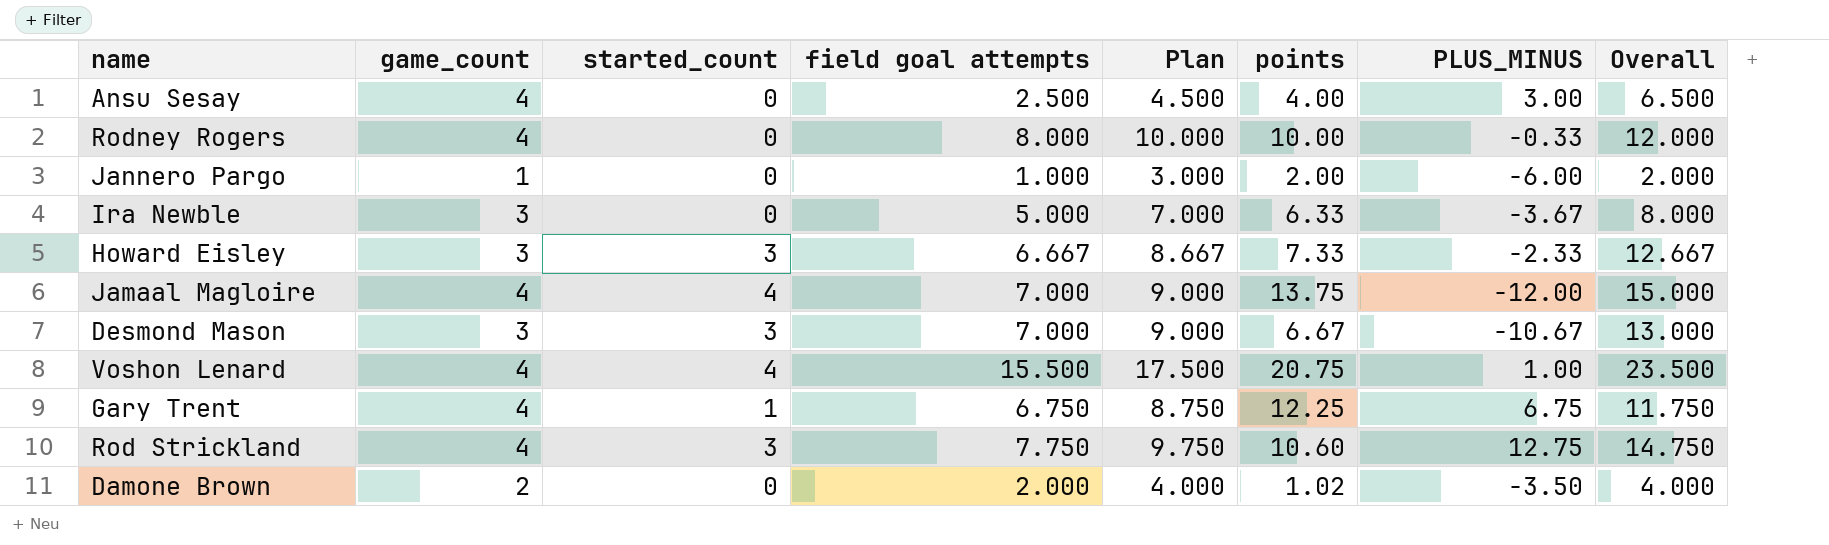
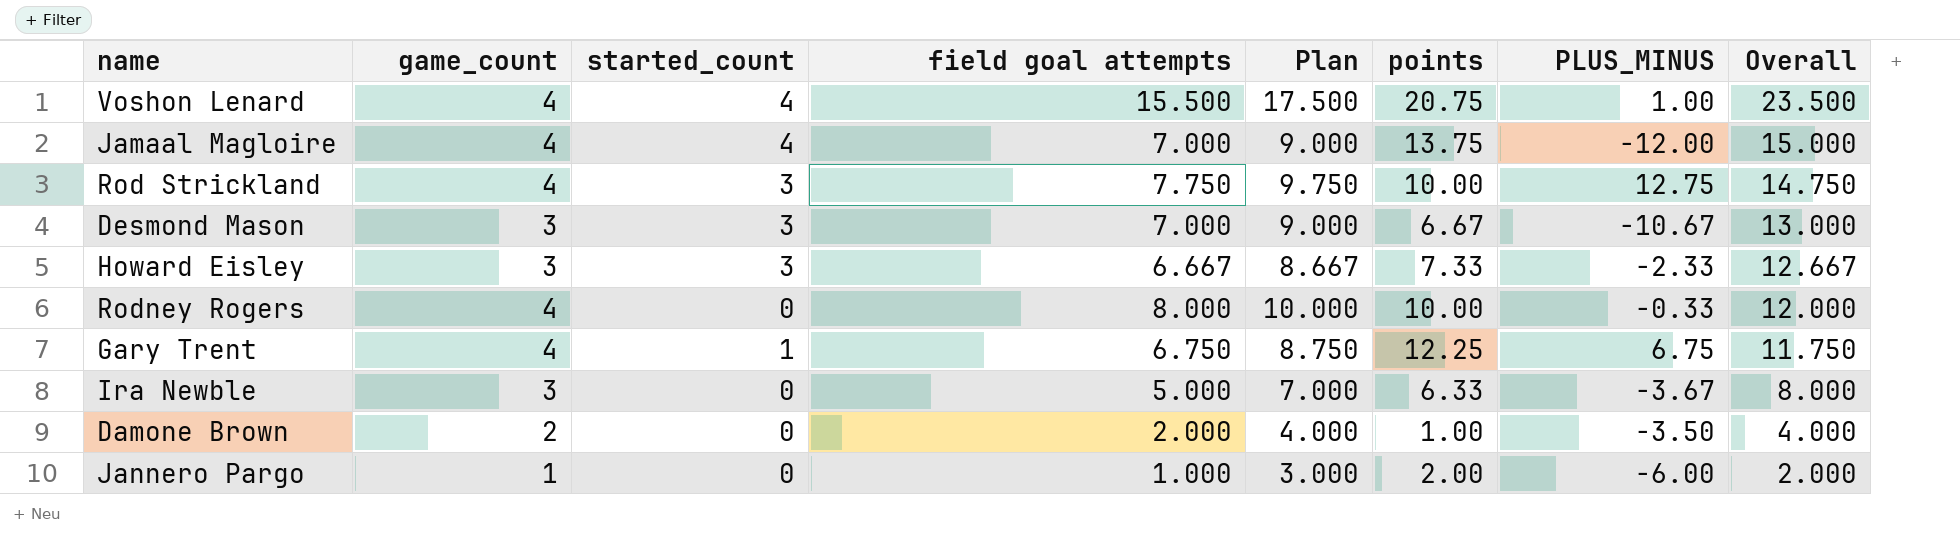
row order: none -> Overall descending
row Ansu Sesay: 4 | 0 | 2.500 | 4.500 | 4.00 | 3.00 | 6.500 -> none
Rod Strickland | points: 10.60 -> 10.00
Damone Brown | points: 1.02 -> 1.00

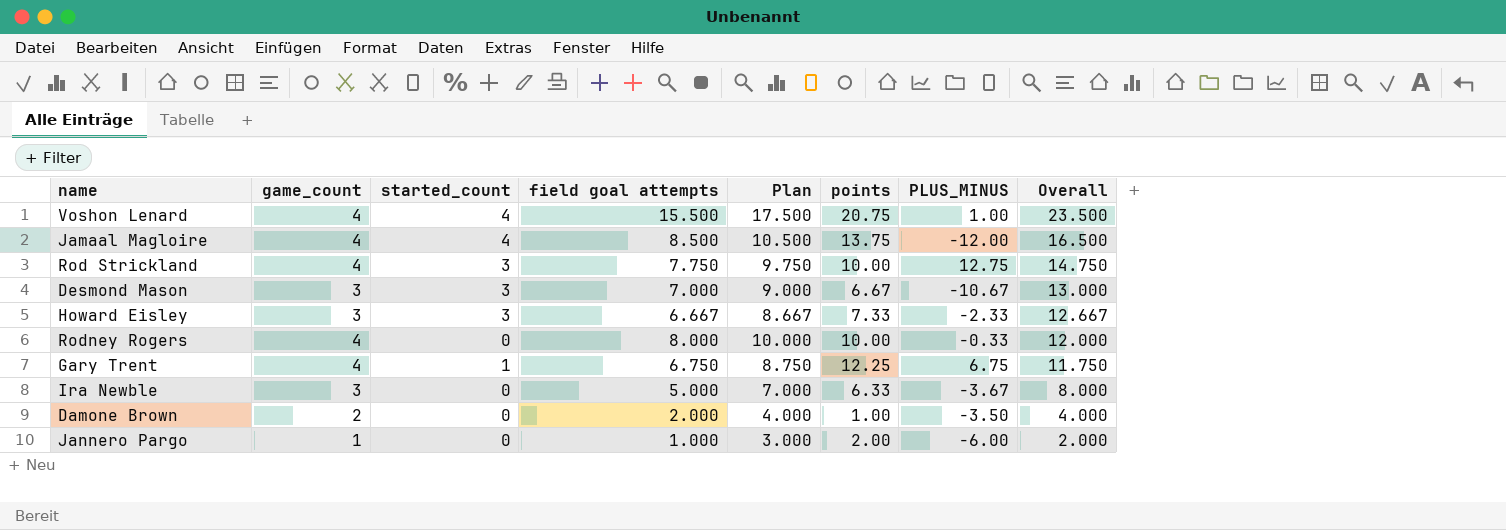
Jamaal Magloire | field goal attempts: 7.000 -> 8.500
Jamaal Magloire | Plan: 9.000 -> 10.500
Jamaal Magloire | Overall: 15.000 -> 16.500

